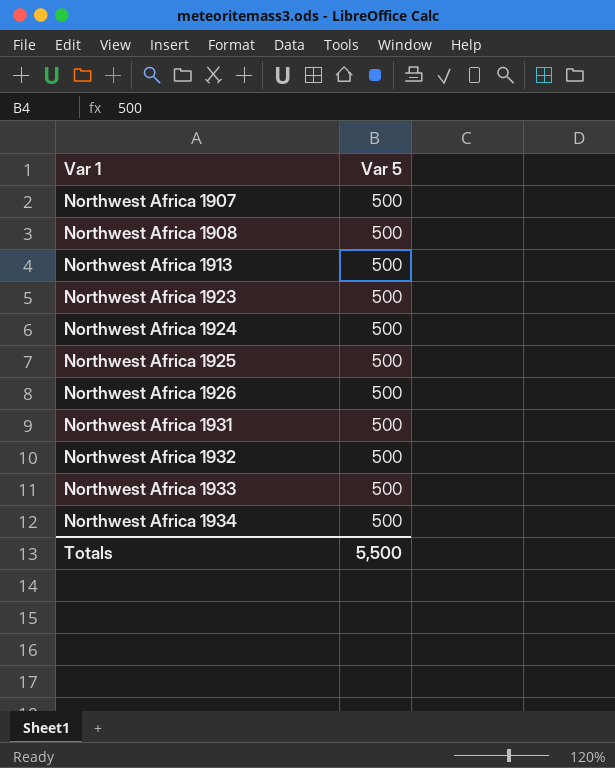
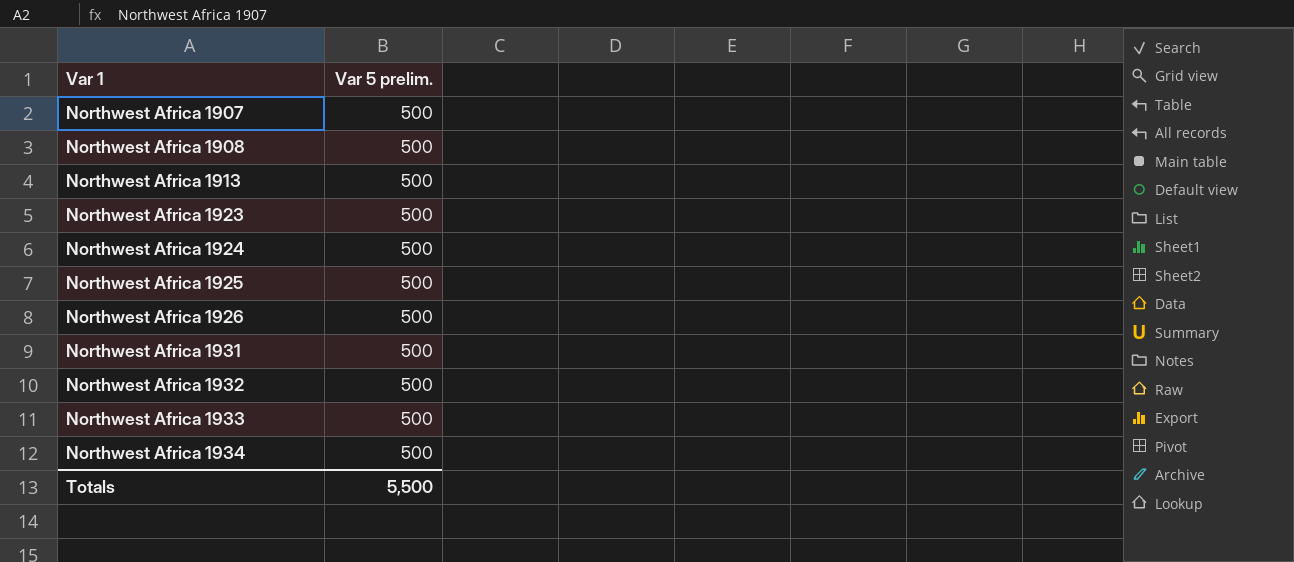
column name: Var 5 -> Var 5 prelim.

